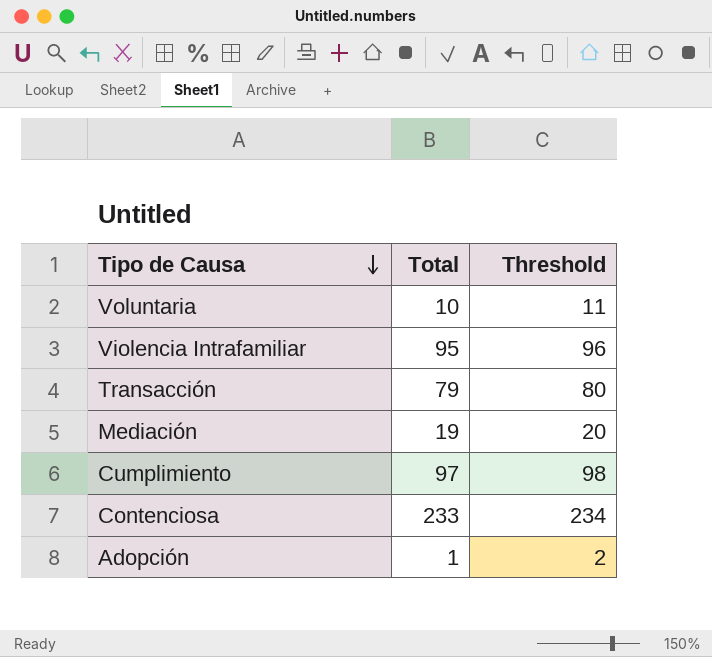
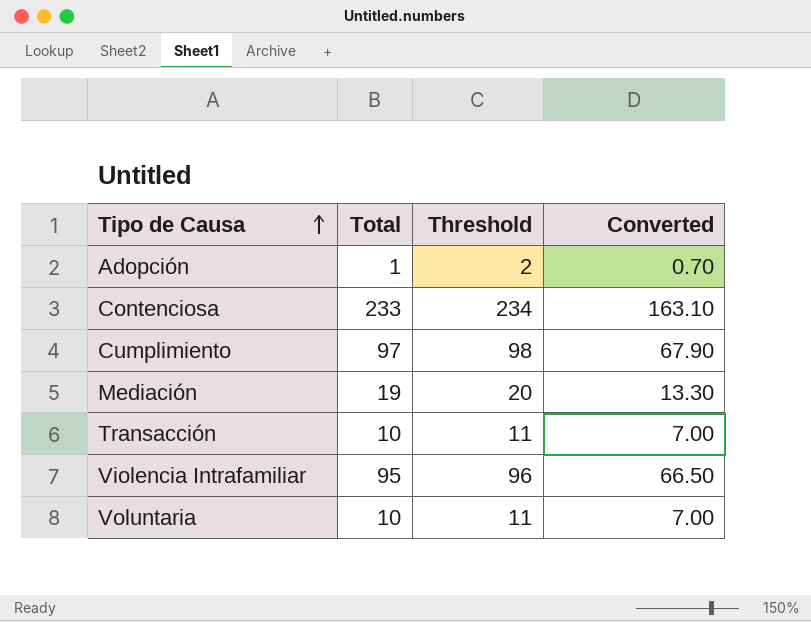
row order: Tipo de Causa descending -> Tipo de Causa ascending
column Converted | formula: none -> [Total] * 0.7
Transacción | Total: 79 -> 10
Transacción | Threshold: 80 -> 11

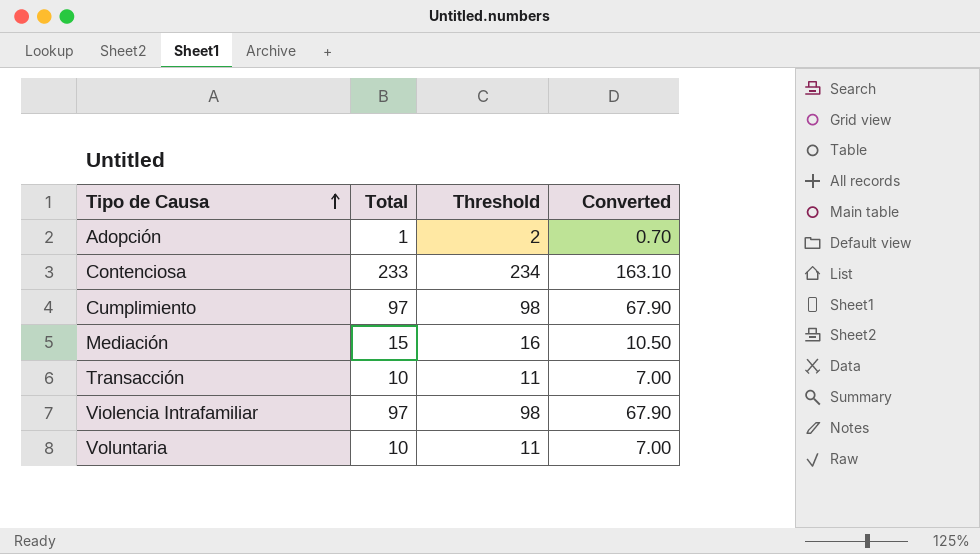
Mediación | Total: 19 -> 15
Mediación | Threshold: 20 -> 16
Mediación | Converted: 13.30 -> 10.50
Violencia Intrafamiliar | Total: 95 -> 97
Violencia Intrafamiliar | Threshold: 96 -> 98
Violencia Intrafamiliar | Converted: 66.50 -> 67.90

